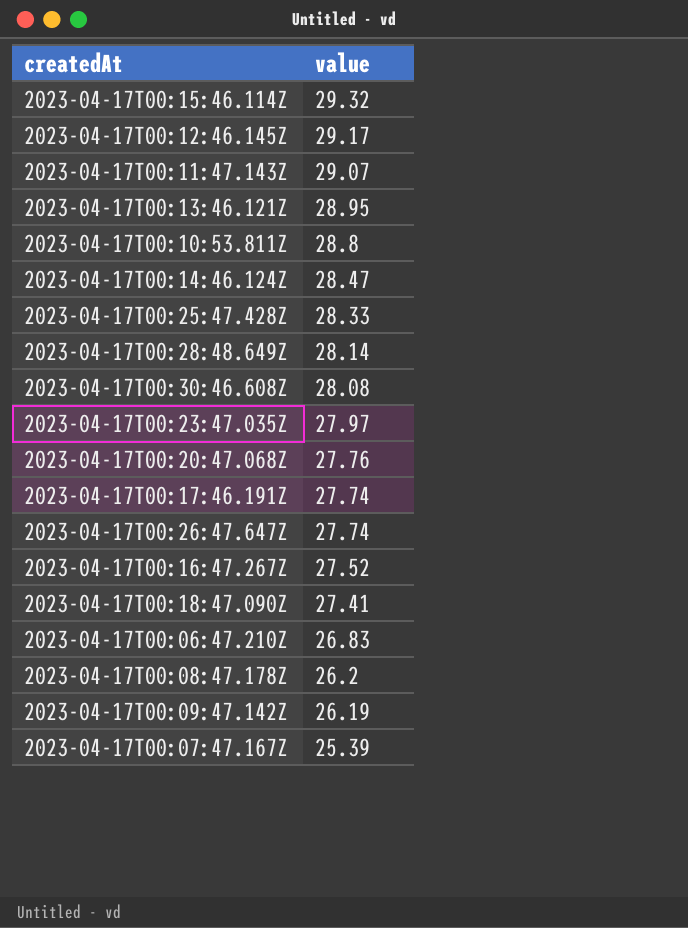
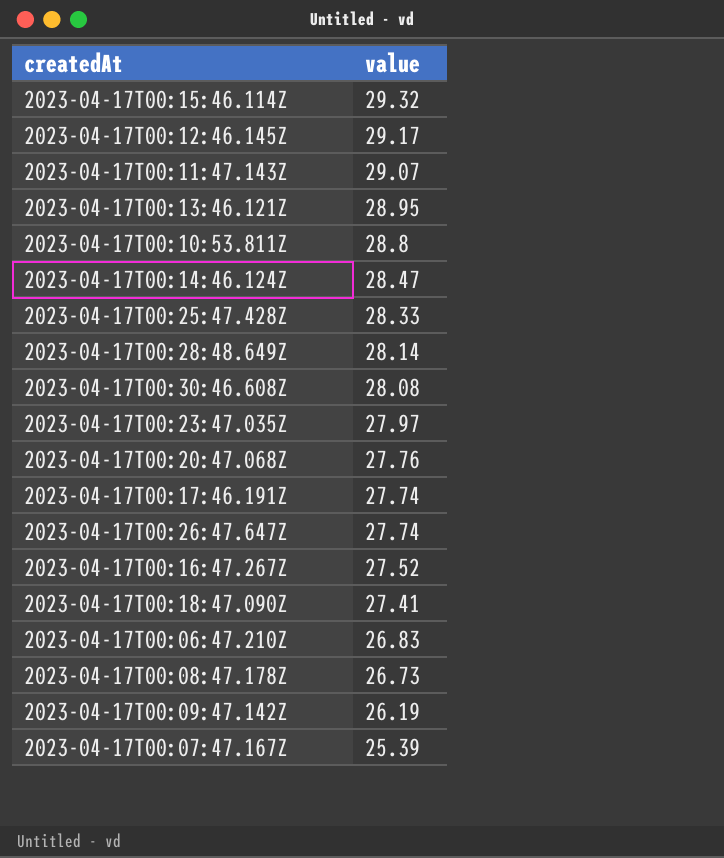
2023-04-17T00:08:47.178Z | value: 26.2 -> 26.73

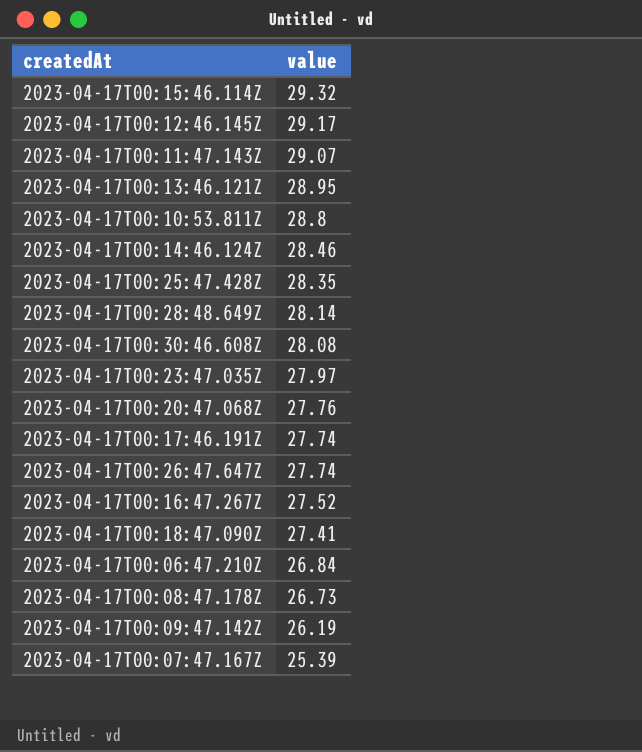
2023-04-17T00:14:46.124Z | value: 28.47 -> 28.46
2023-04-17T00:25:47.428Z | value: 28.33 -> 28.35
2023-04-17T00:06:47.210Z | value: 26.83 -> 26.84

